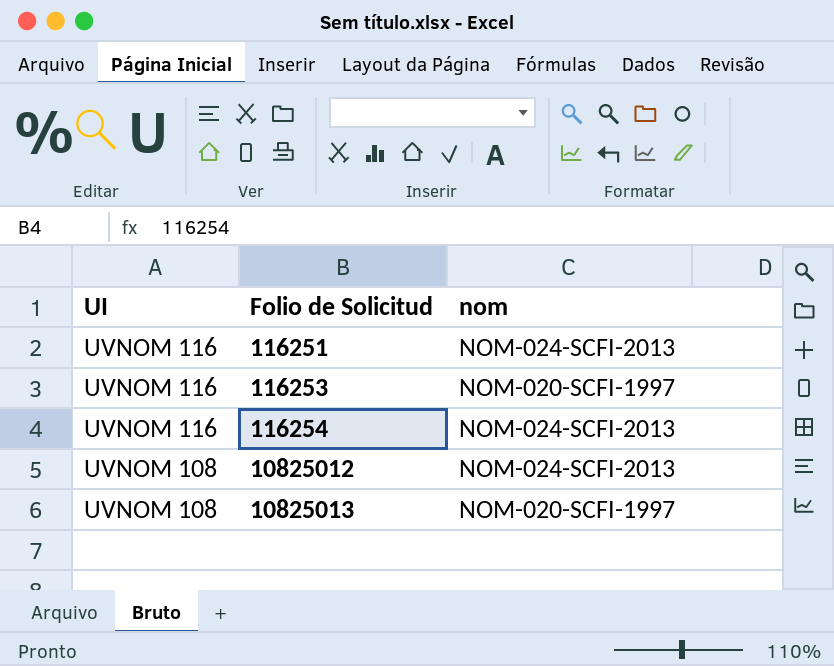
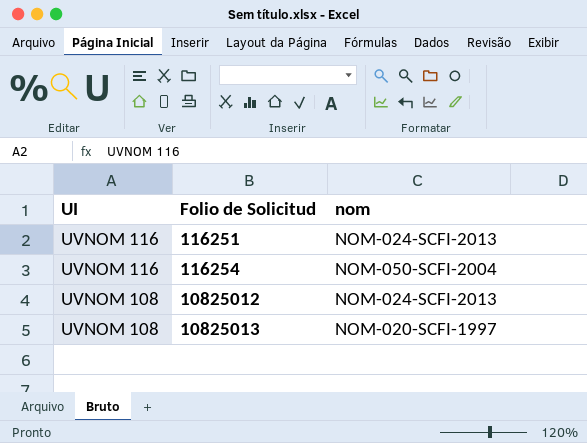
row 116253: UVNOM 116 | NOM-020-SCFI-1997 -> none
116254 | nom: NOM-024-SCFI-2013 -> NOM-050-SCFI-2004

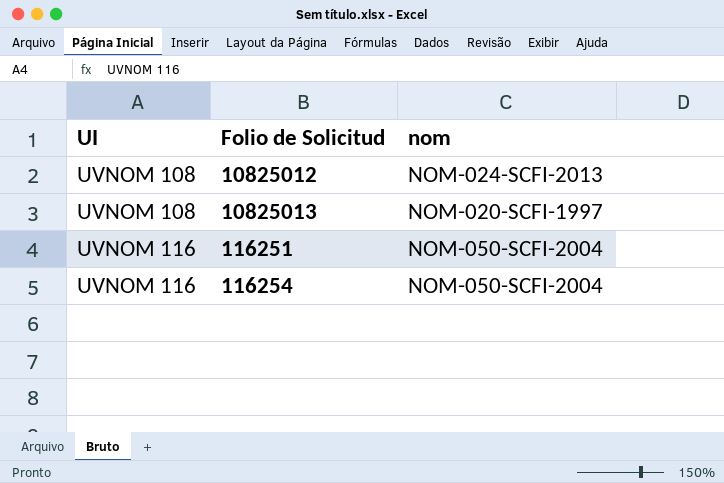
row order: UI descending -> UI ascending
116251 | nom: NOM-024-SCFI-2013 -> NOM-050-SCFI-2004

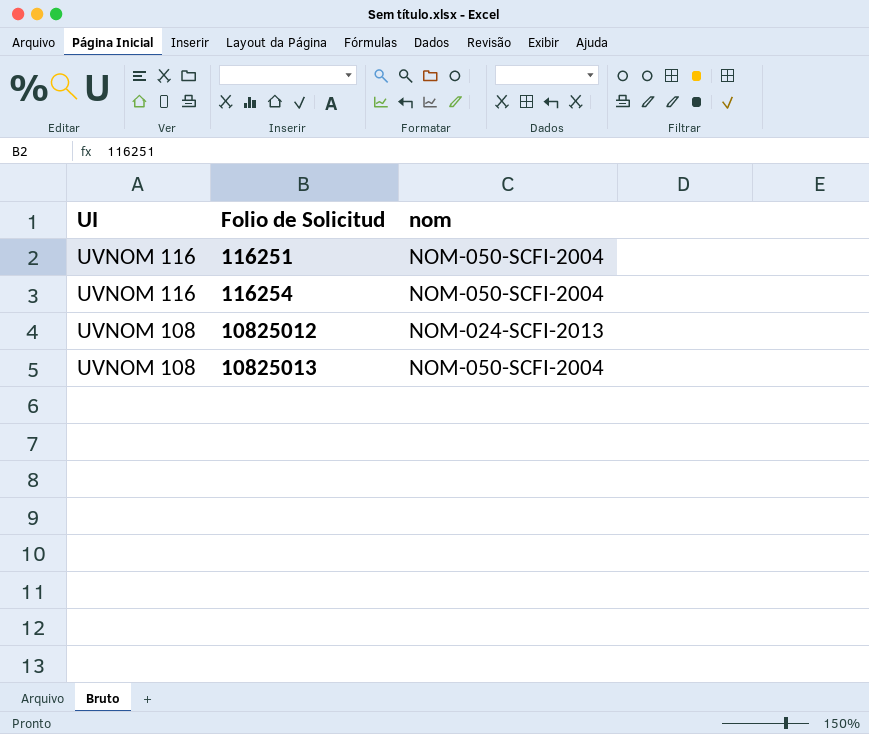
row order: UI ascending -> UI descending
10825013 | nom: NOM-020-SCFI-1997 -> NOM-050-SCFI-2004

